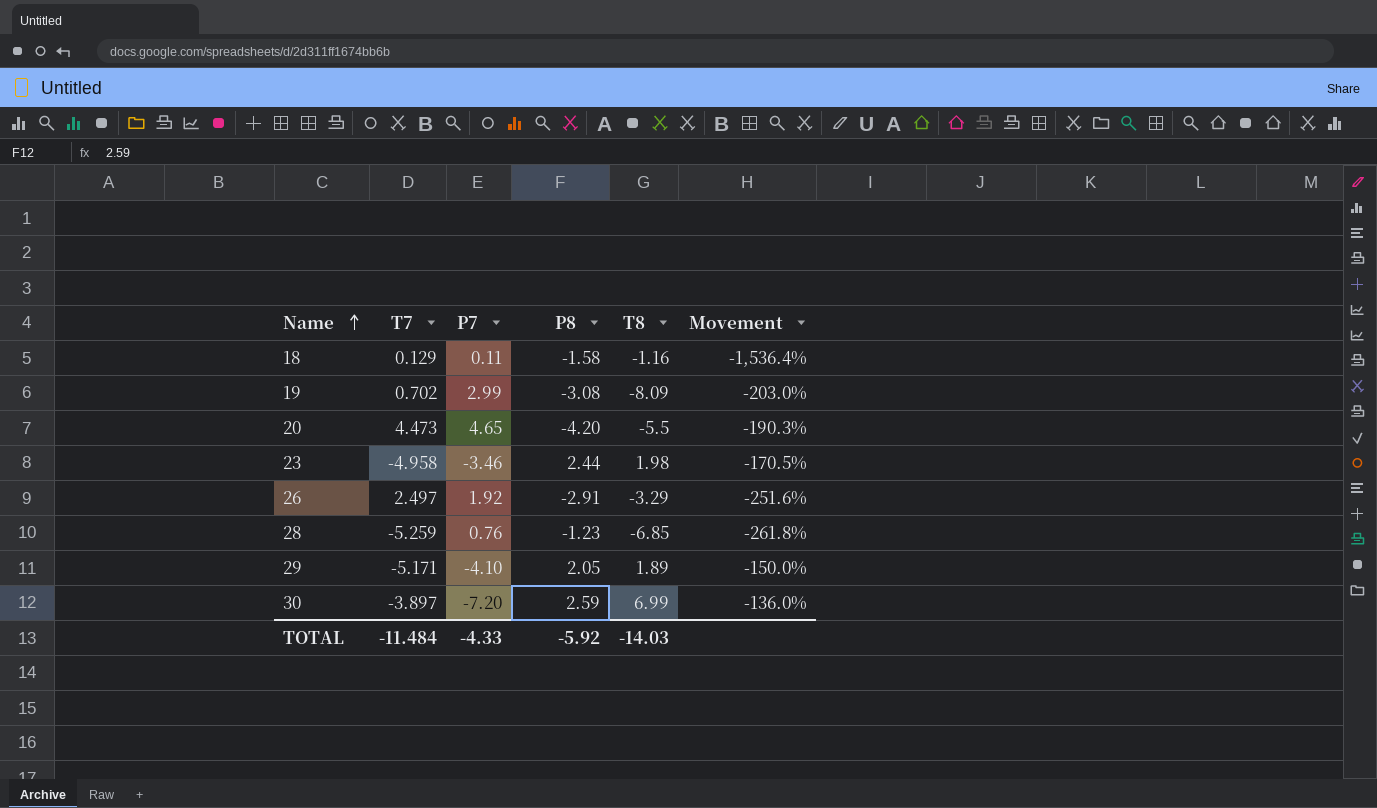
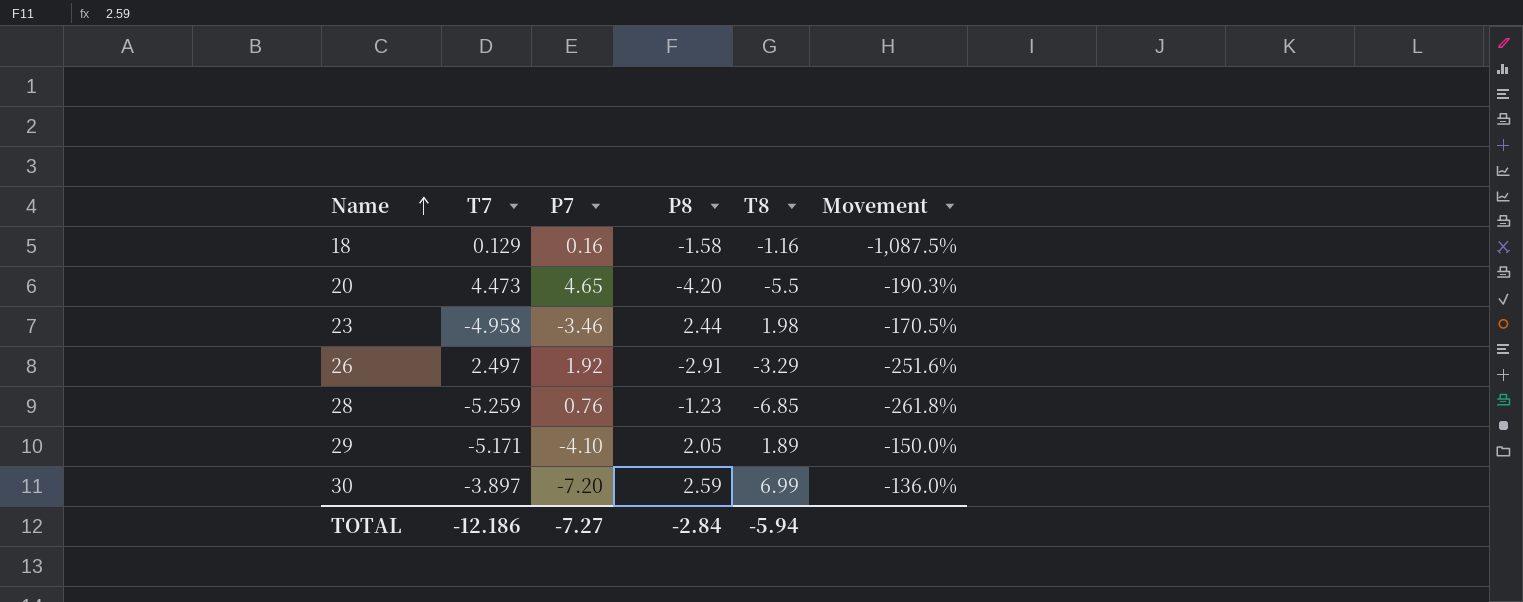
row 19: 0.702 | 2.99 | -3.08 | -8.09 | -203.0% -> none
18 | P7: 0.11 -> 0.16
18 | Movement: -1,536.4% -> -1,087.5%
TOTAL | T7: -11.484 -> -12.186
TOTAL | P7: -4.33 -> -7.27
TOTAL | P8: -5.92 -> -2.84
TOTAL | T8: -14.03 -> -5.94

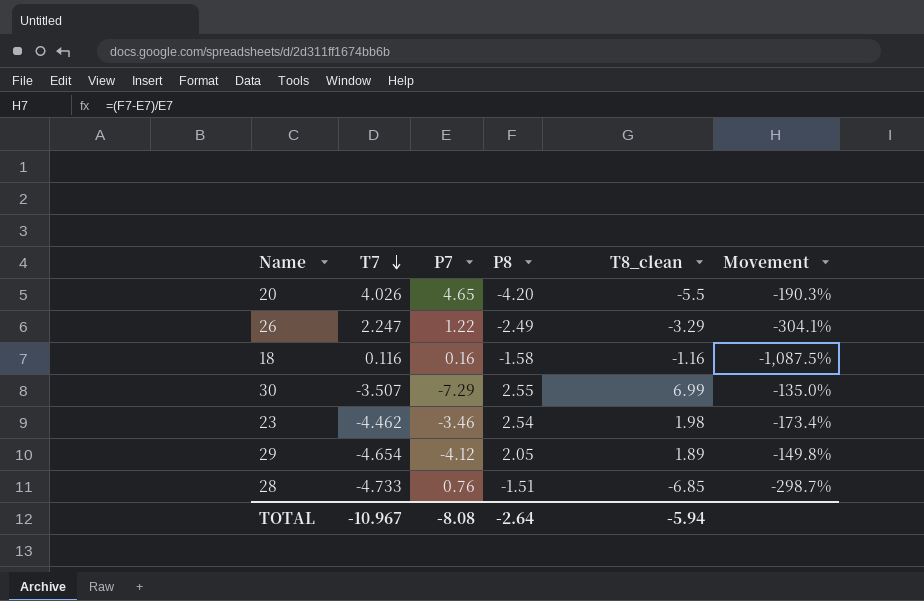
row order: Name ascending -> T7 descending
column name: T8 -> T8_clean
20 | T7: 4.473 -> 4.026
26 | T7: 2.497 -> 2.247
26 | P7: 1.92 -> 1.22
26 | P8: -2.91 -> -2.49
26 | Movement: -251.6% -> -304.1%
18 | T7: 0.129 -> 0.116
30 | T7: -3.897 -> -3.507
30 | P7: -7.20 -> -7.29
30 | P8: 2.59 -> 2.55
30 | Movement: -136.0% -> -135.0%
23 | T7: -4.958 -> -4.462
23 | P8: 2.44 -> 2.54
23 | Movement: -170.5% -> -173.4%
29 | T7: -5.171 -> -4.654
29 | P7: -4.10 -> -4.12
29 | Movement: -150.0% -> -149.8%
28 | T7: -5.259 -> -4.733
28 | P8: -1.23 -> -1.51
28 | Movement: -261.8% -> -298.7%
TOTAL | T7: -12.186 -> -10.967
TOTAL | P7: -7.27 -> -8.08
TOTAL | P8: -2.84 -> -2.64

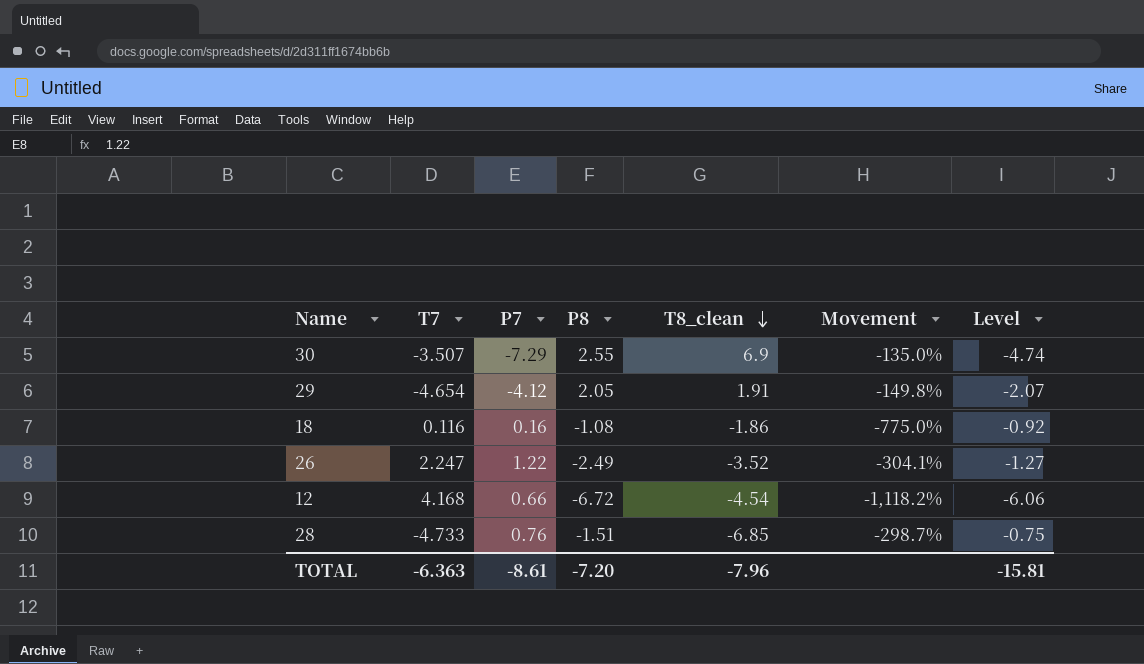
row order: T7 descending -> T8_clean descending
column Level | formula: none -> [P7] + [P8]
row 20: 4.026 | 4.65 | -4.20 | -5.5 | -190.3% -> none
row 23: -4.462 | -3.46 | 2.54 | 1.98 | -173.4% -> none
30 | T8_clean: 6.99 -> 6.9
29 | T8_clean: 1.89 -> 1.91
18 | P8: -1.58 -> -1.08
18 | T8_clean: -1.16 -> -1.86
18 | Movement: -1,087.5% -> -775.0%
26 | T8_clean: -3.29 -> -3.52
row 12: none -> 4.168 | 0.66 | -6.72 | -4.54 | -1,118.2% | -6.06
TOTAL | T7: -10.967 -> -6.363
TOTAL | P7: -8.08 -> -8.61
TOTAL | P8: -2.64 -> -7.20
TOTAL | T8_clean: -5.94 -> -7.96

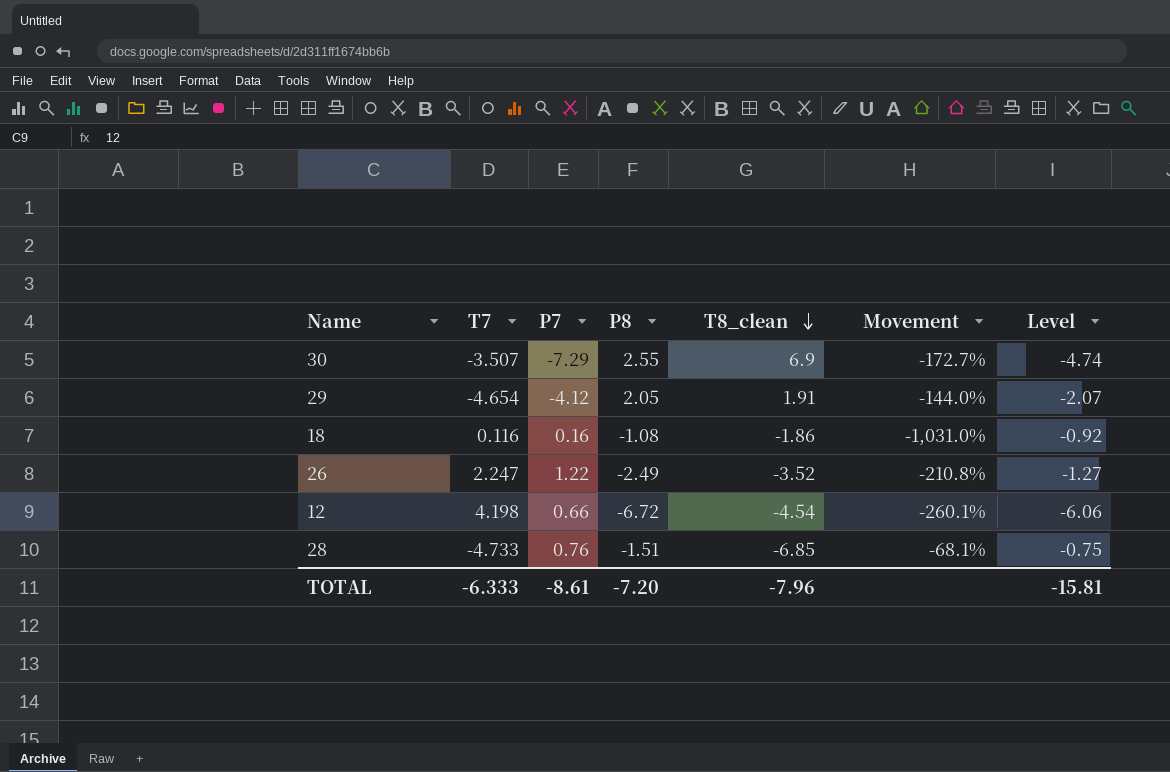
column Movement | formula: ([P8] - [P7]) / [P7] -> ([P8] - [T7]) / [T7]
12 | T7: 4.168 -> 4.198
TOTAL | T7: -6.363 -> -6.333

